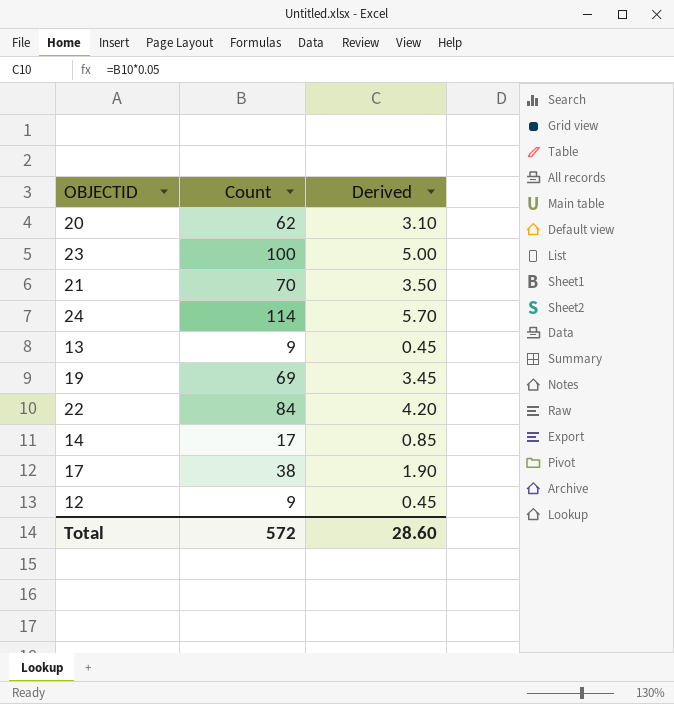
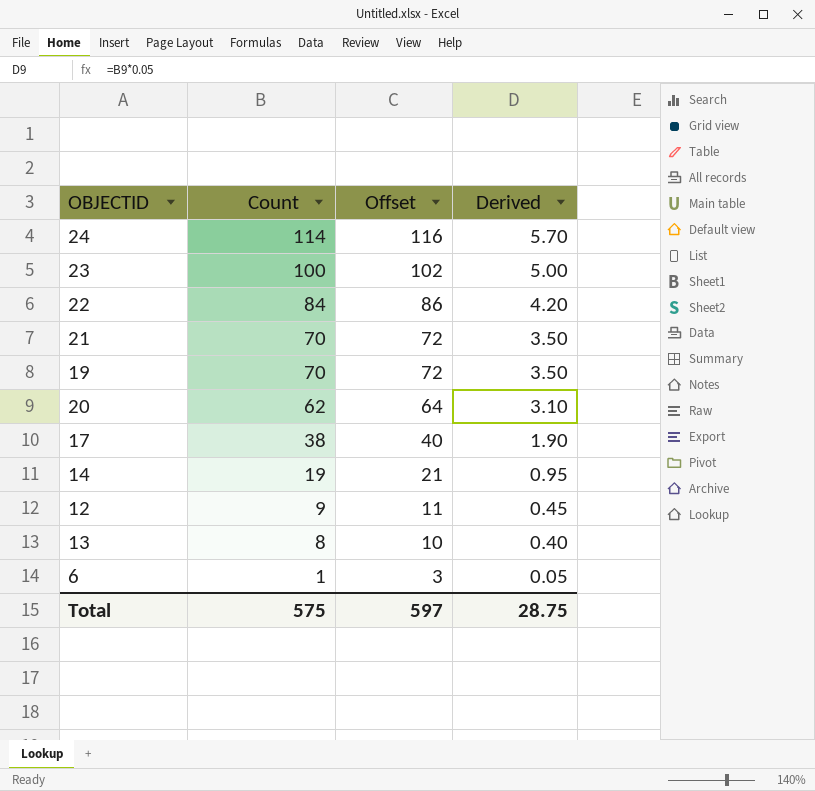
row order: none -> Count descending
column Offset | formula: none -> [Count] + 2
19 | Count: 69 -> 70
19 | Derived: 3.45 -> 3.50
14 | Count: 17 -> 19
14 | Derived: 0.85 -> 0.95
13 | Count: 9 -> 8
13 | Derived: 0.45 -> 0.40
row 6: none -> 1 | 3 | 0.05
Total | Count: 572 -> 575
Total | Derived: 28.60 -> 28.75

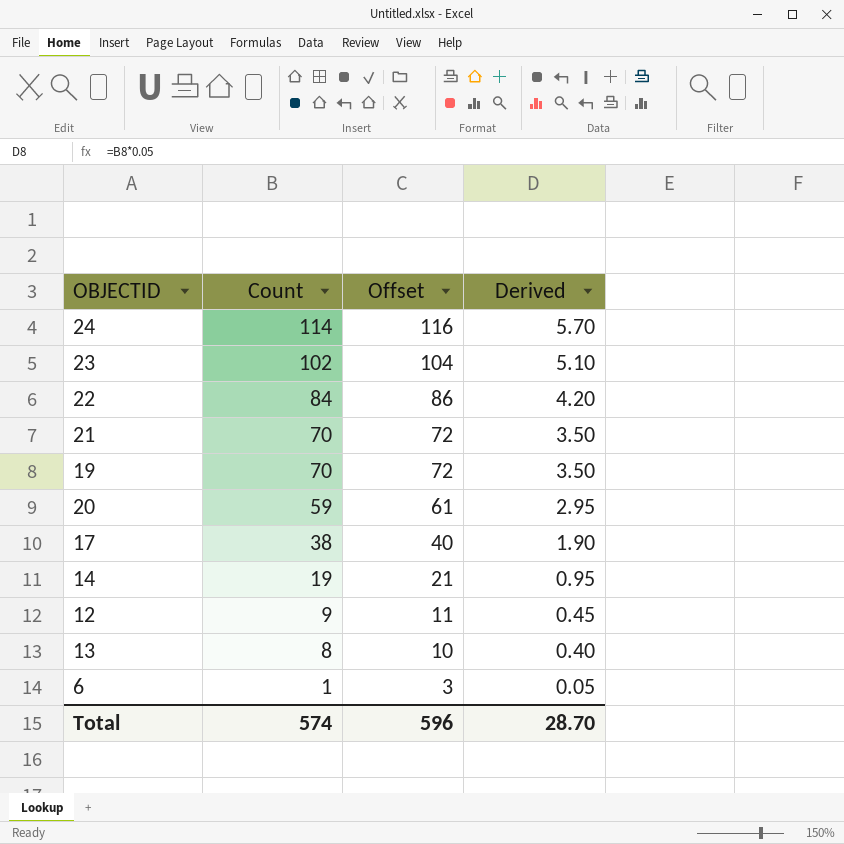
23 | Count: 100 -> 102
23 | Offset: 102 -> 104
23 | Derived: 5.00 -> 5.10
20 | Count: 62 -> 59
20 | Offset: 64 -> 61
20 | Derived: 3.10 -> 2.95
Total | Count: 575 -> 574
Total | Offset: 597 -> 596
Total | Derived: 28.75 -> 28.70

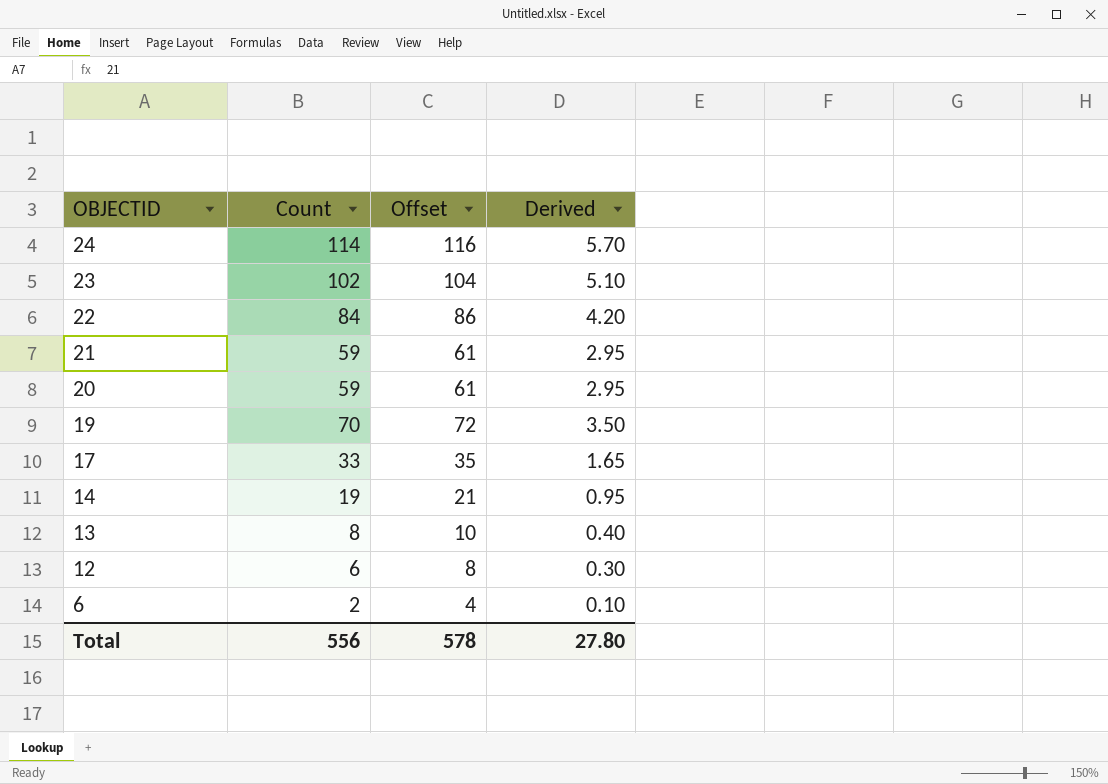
row order: Count descending -> OBJECTID descending
21 | Count: 70 -> 59
21 | Offset: 72 -> 61
21 | Derived: 3.50 -> 2.95
17 | Count: 38 -> 33
17 | Offset: 40 -> 35
17 | Derived: 1.90 -> 1.65
12 | Count: 9 -> 6
12 | Offset: 11 -> 8
12 | Derived: 0.45 -> 0.30
6 | Count: 1 -> 2
6 | Offset: 3 -> 4
6 | Derived: 0.05 -> 0.10
Total | Count: 574 -> 556
Total | Offset: 596 -> 578
Total | Derived: 28.70 -> 27.80

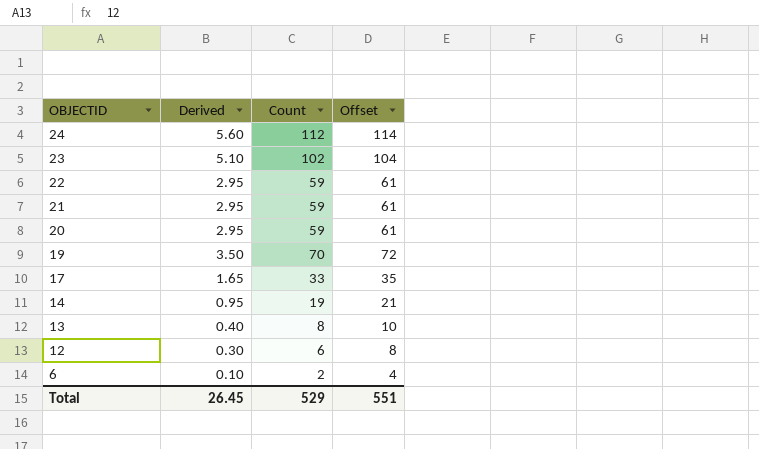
column Derived | position: 4 -> 2
24 | Derived: 5.70 -> 5.60
24 | Count: 114 -> 112
24 | Offset: 116 -> 114
22 | Derived: 4.20 -> 2.95
22 | Count: 84 -> 59
22 | Offset: 86 -> 61
Total | Derived: 27.80 -> 26.45
Total | Count: 556 -> 529
Total | Offset: 578 -> 551

